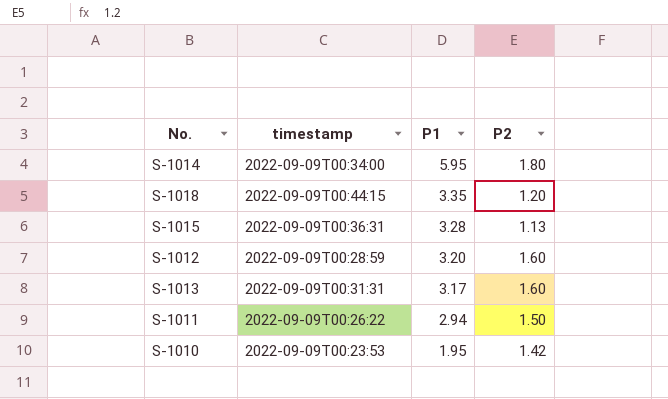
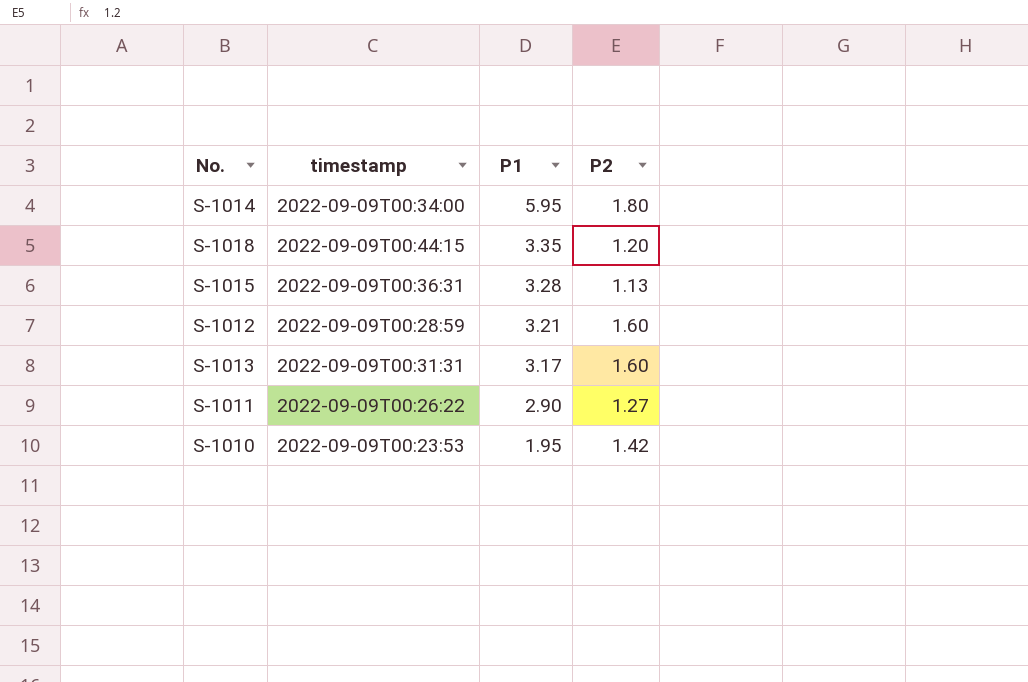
S-1012 | P1: 3.20 -> 3.21
S-1011 | P1: 2.94 -> 2.90
S-1011 | P2: 1.50 -> 1.27

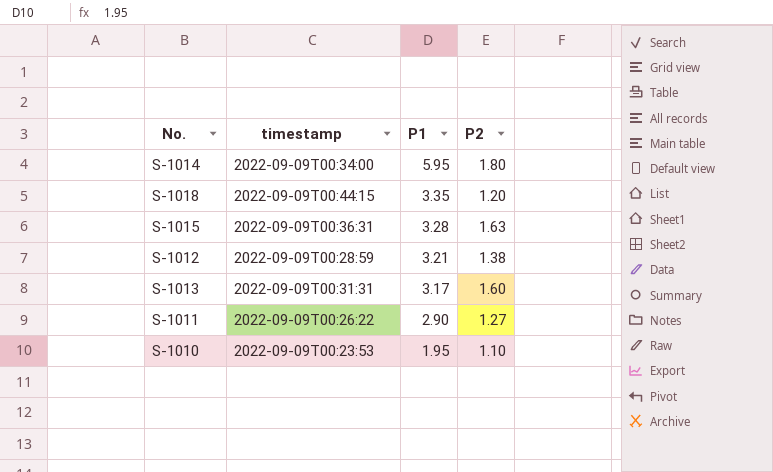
S-1015 | P2: 1.13 -> 1.63
S-1012 | P2: 1.60 -> 1.38
S-1010 | P2: 1.42 -> 1.10

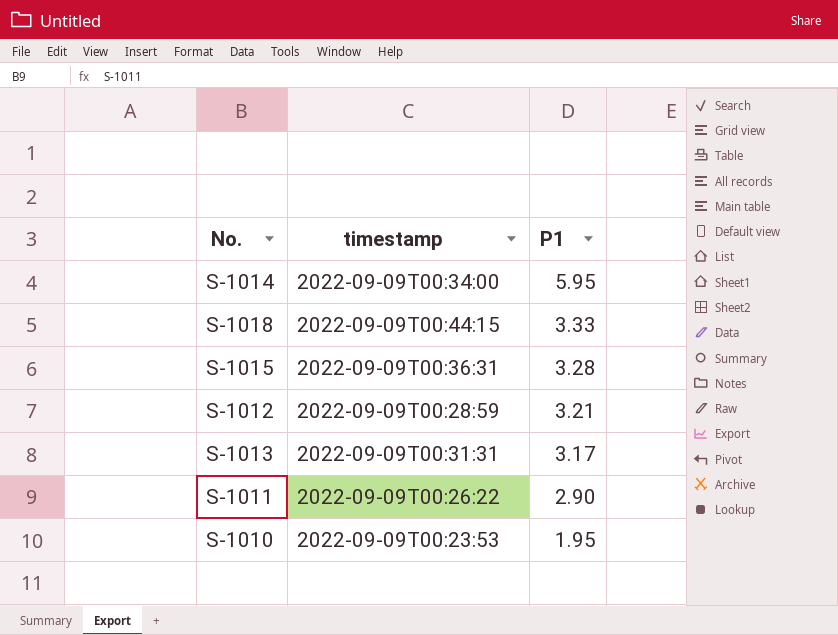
column P2 | position: 4 -> none
S-1018 | P1: 3.35 -> 3.33

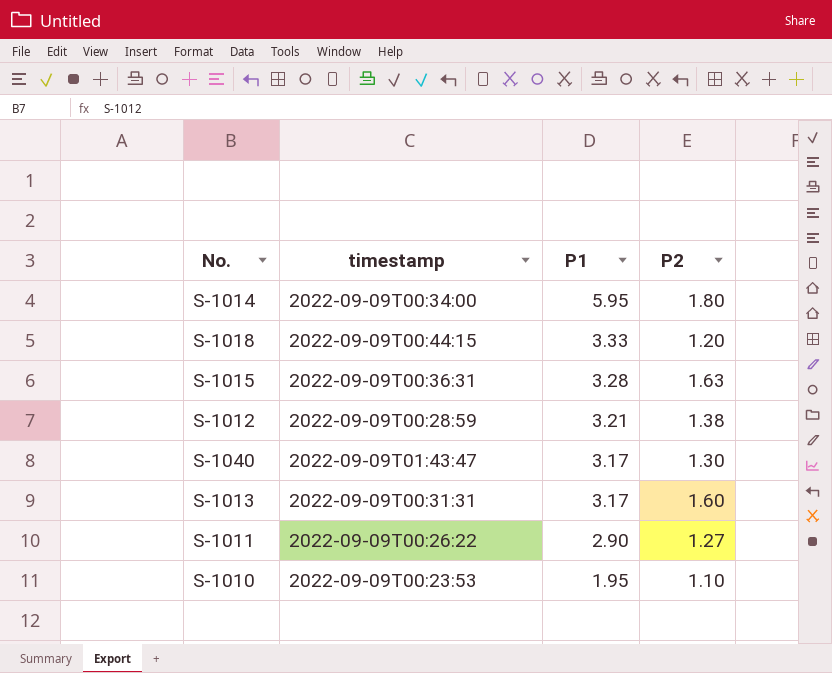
column P2 | position: none -> 4
row S-1040: none -> 2022-09-09T01:43:47 | 3.17 | 1.30

